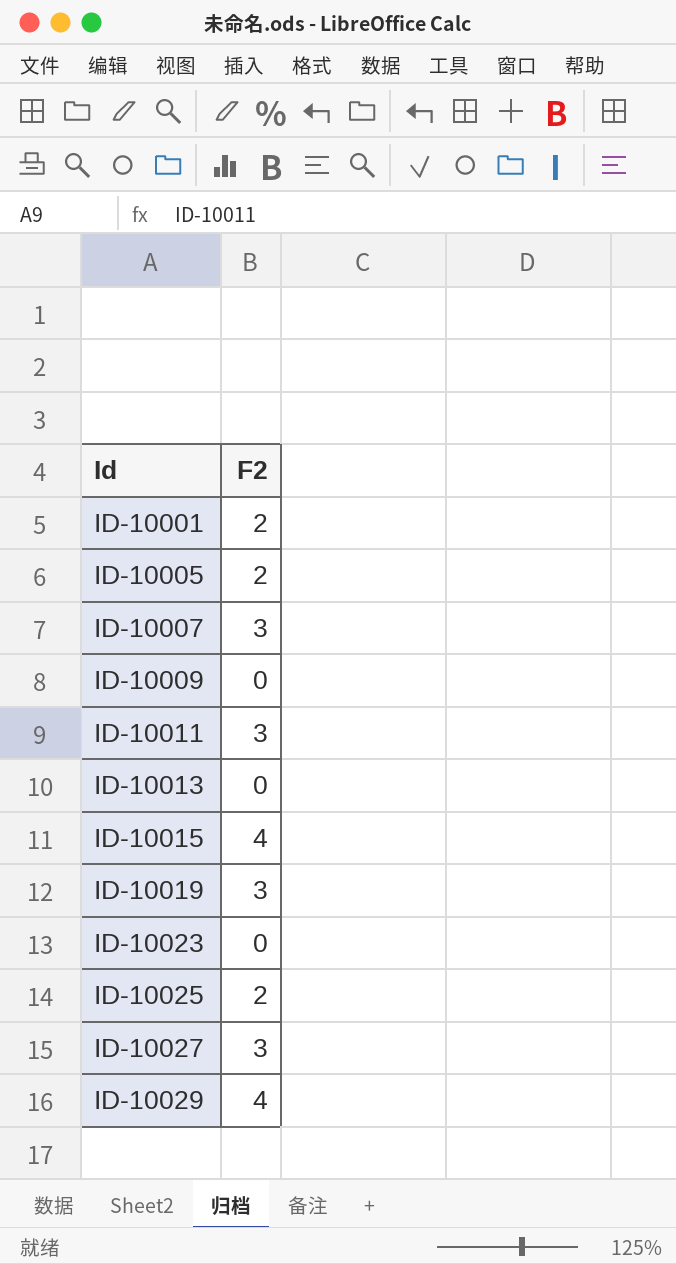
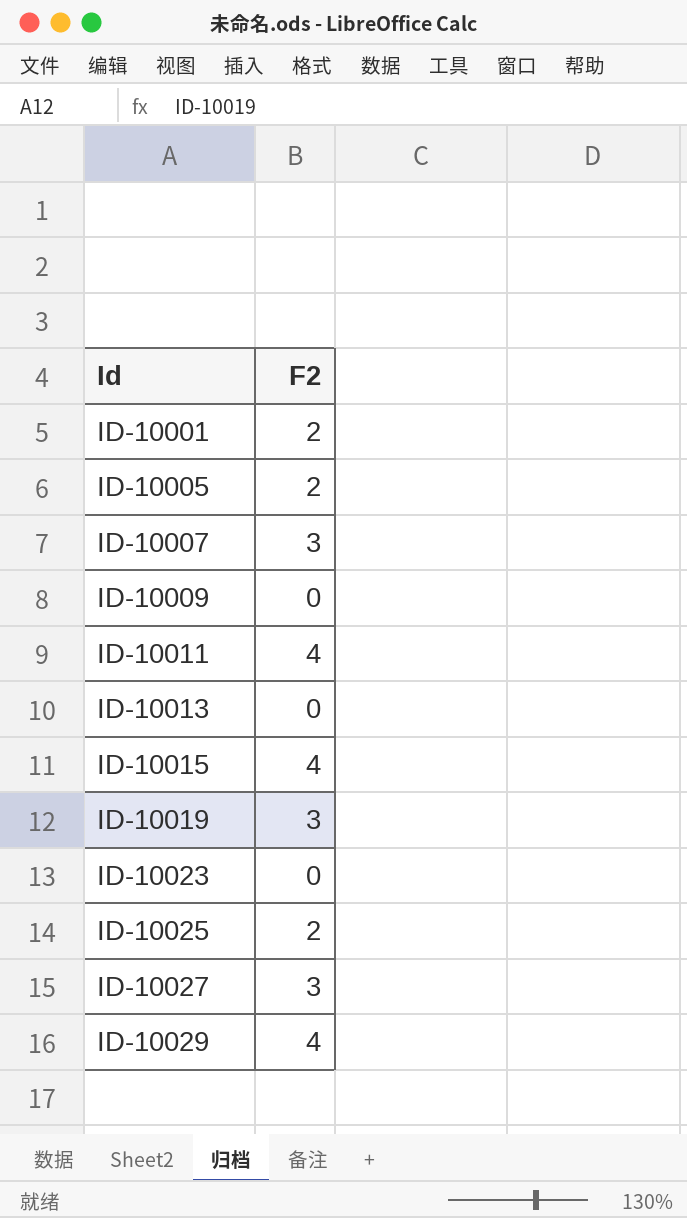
ID-10011 | F2: 3 -> 4

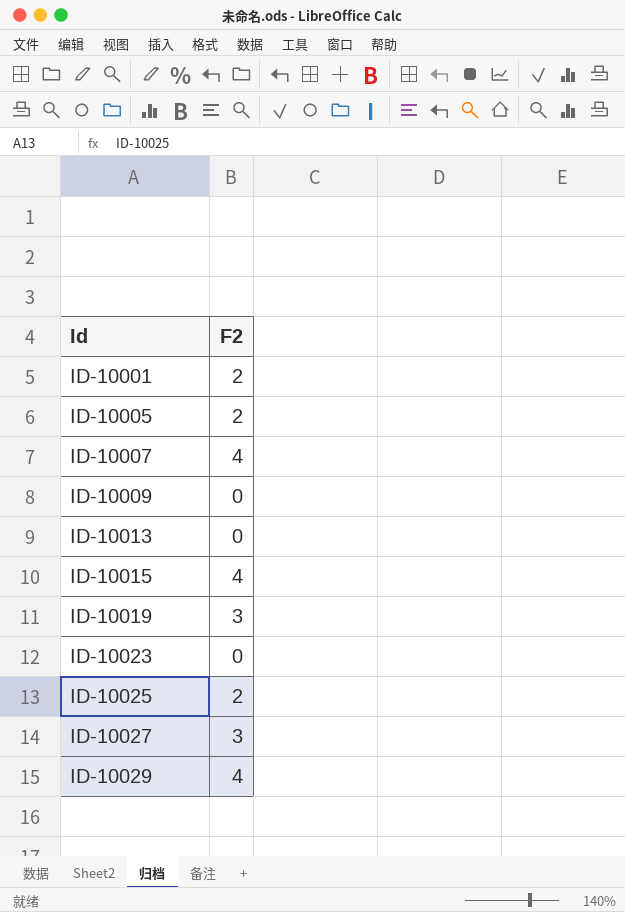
row ID-10011: 4 -> none
ID-10007 | F2: 3 -> 4

